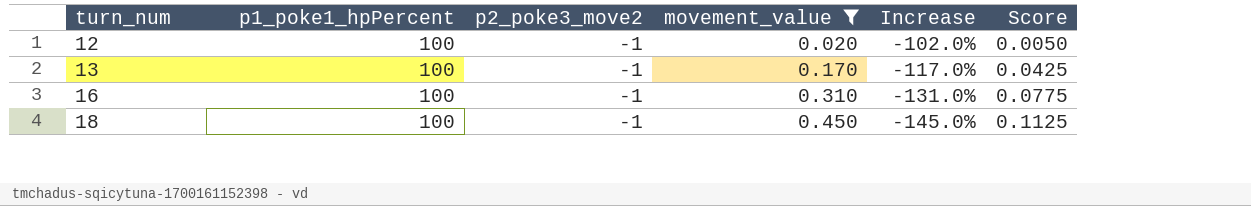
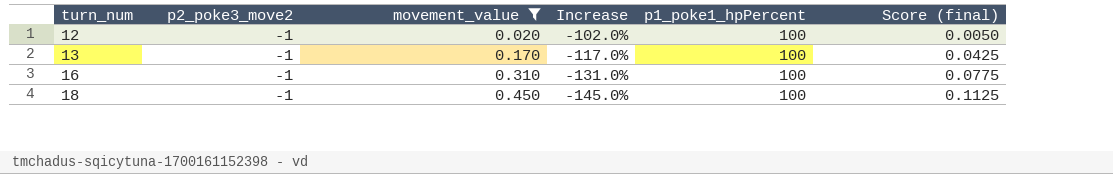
column p1_poke1_hpPercent | position: 2 -> 5
column name: Score -> Score (final)

